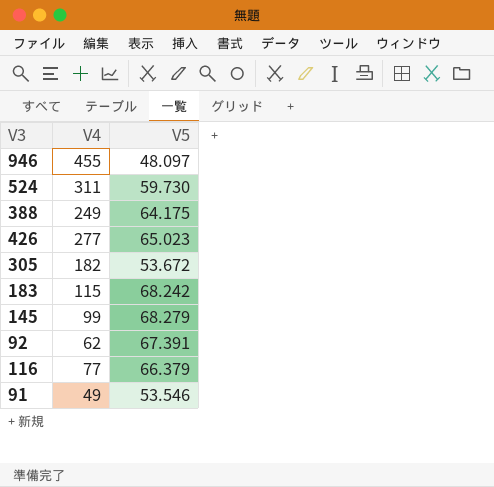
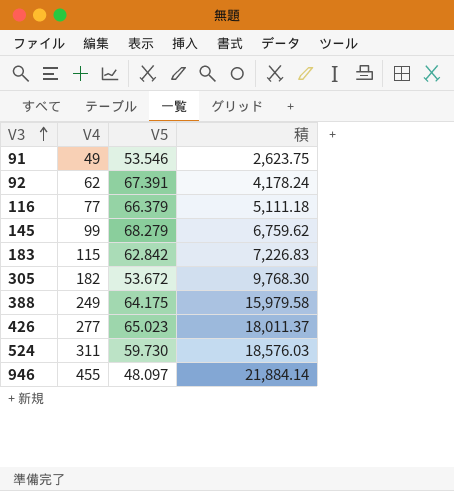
row order: none -> V3 ascending
column 積 | formula: none -> [V4] * [V5]
183 | V5: 68.242 -> 62.842

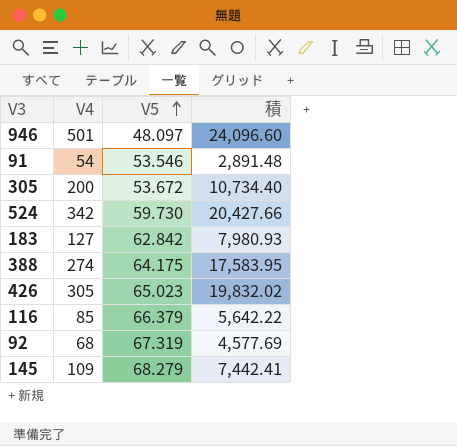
row order: V3 ascending -> V5 ascending
946 | V4: 455 -> 501
946 | 積: 21,884.14 -> 24,096.60
91 | V4: 49 -> 54
91 | 積: 2,623.75 -> 2,891.48
305 | V4: 182 -> 200
305 | 積: 9,768.30 -> 10,734.40
524 | V4: 311 -> 342
524 | 積: 18,576.03 -> 20,427.66
183 | V4: 115 -> 127
183 | 積: 7,226.83 -> 7,980.93
388 | V4: 249 -> 274
388 | 積: 15,979.58 -> 17,583.95
426 | V4: 277 -> 305
426 | 積: 18,011.37 -> 19,832.02
116 | V4: 77 -> 85
116 | 積: 5,111.18 -> 5,642.22
92 | V4: 62 -> 68
92 | V5: 67.391 -> 67.319
92 | 積: 4,178.24 -> 4,577.69
145 | V4: 99 -> 109
145 | 積: 6,759.62 -> 7,442.41

